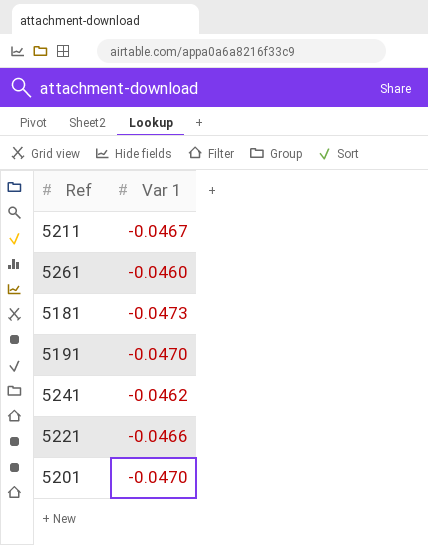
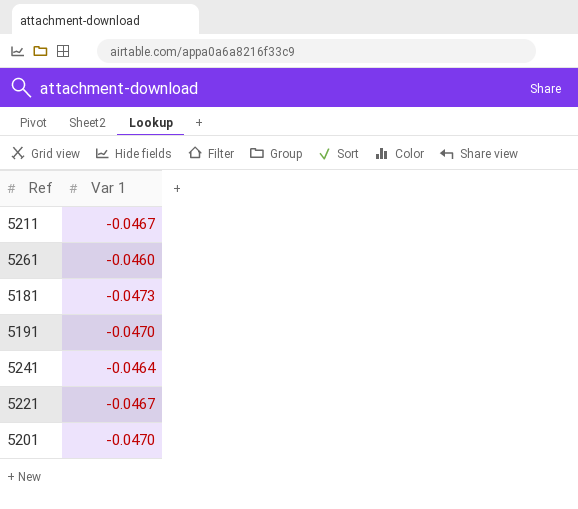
5241 | Var 1: -0.0462 -> -0.0464
5221 | Var 1: -0.0466 -> -0.0467

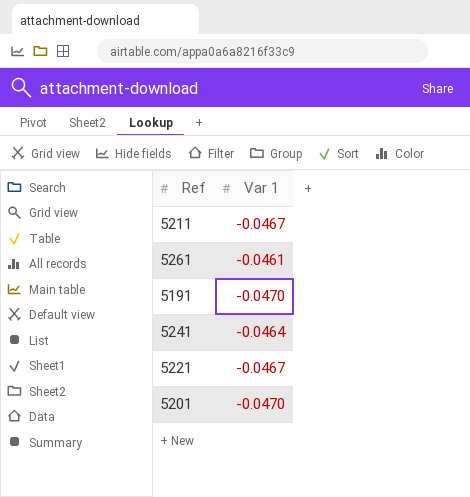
row 5181: -0.0473 -> none
5261 | Var 1: -0.0460 -> -0.0461

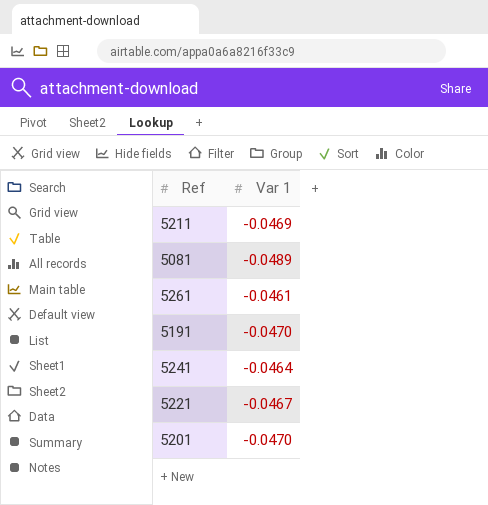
5211 | Var 1: -0.0467 -> -0.0469
row 5081: none -> -0.0489

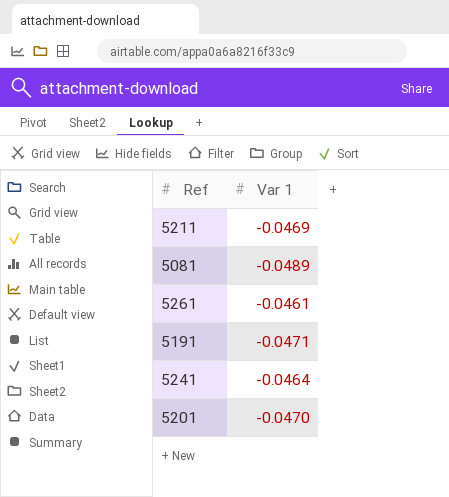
row 5221: -0.0467 -> none
5191 | Var 1: -0.0470 -> -0.0471

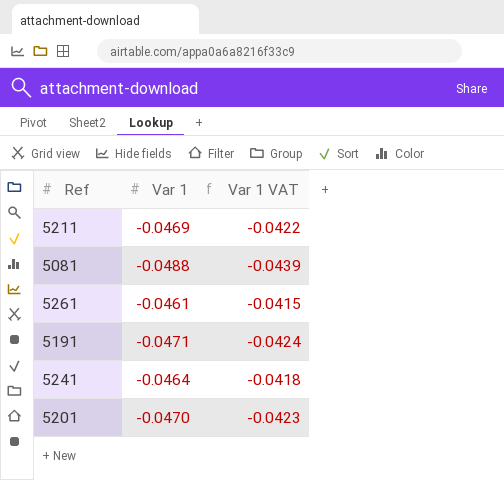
column Var 1 VAT | formula: none -> [Var 1] * 0.9
5081 | Var 1: -0.0489 -> -0.0488

